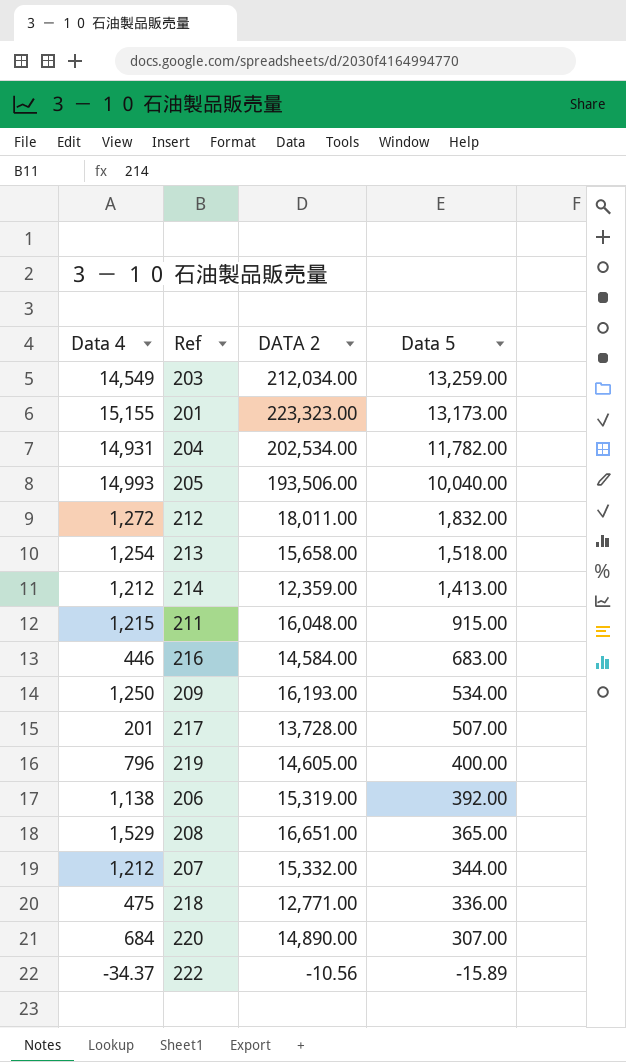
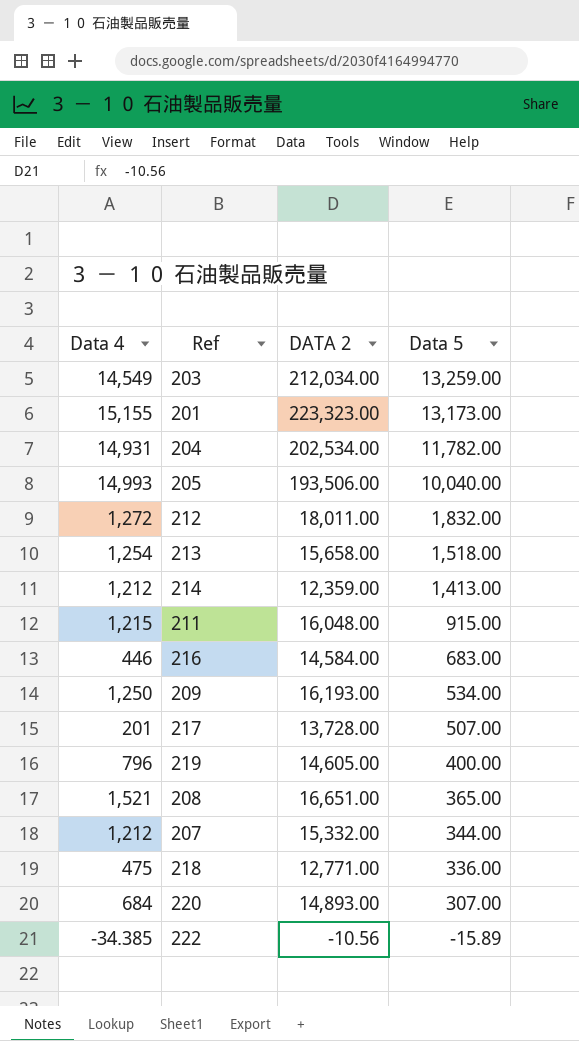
row 206: 1,138 | 15,319.00 | 392.00 -> none
208 | Data 4: 1,529 -> 1,521
220 | DATA 2: 14,890.00 -> 14,893.00
222 | Data 4: -34.37 -> -34.385

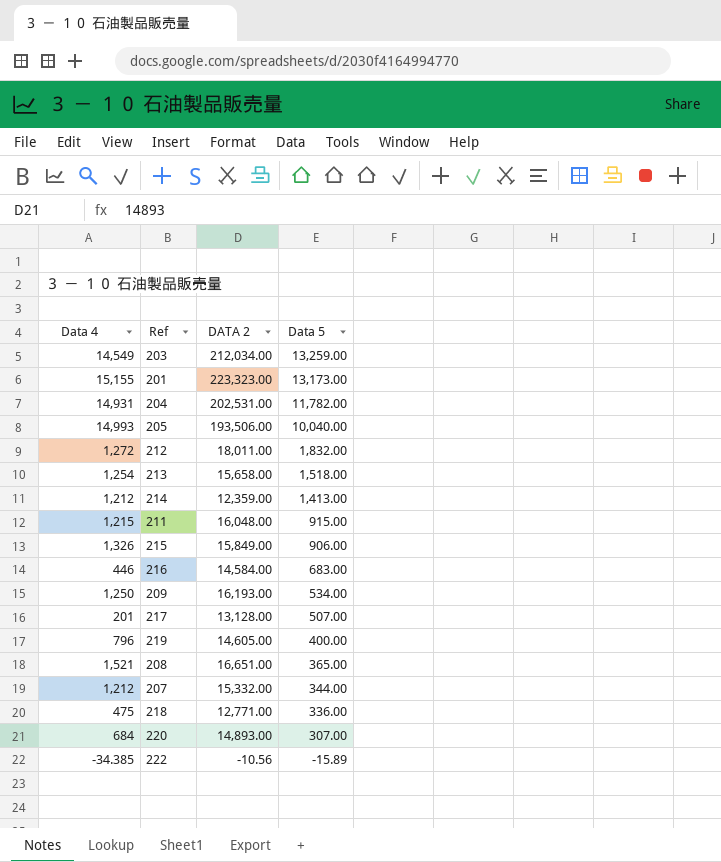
204 | DATA 2: 202,534.00 -> 202,531.00
row 215: none -> 1,326 | 15,849.00 | 906.00
217 | DATA 2: 13,728.00 -> 13,128.00

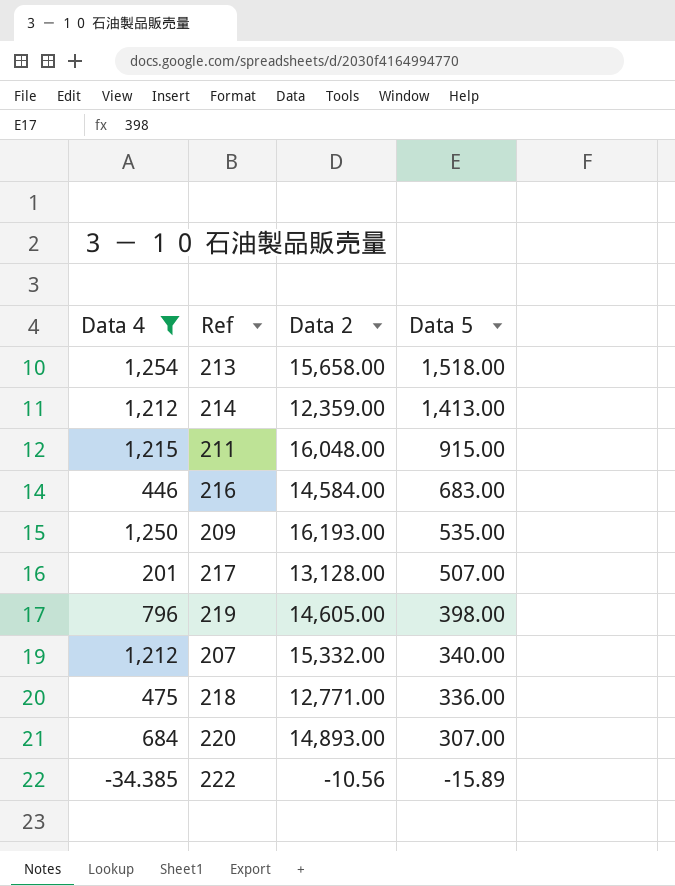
filter: none -> Data 4 <= 1,254
column name: DATA 2 -> Data 2
209 | Data 5: 534.00 -> 535.00
219 | Data 5: 400.00 -> 398.00
207 | Data 5: 344.00 -> 340.00

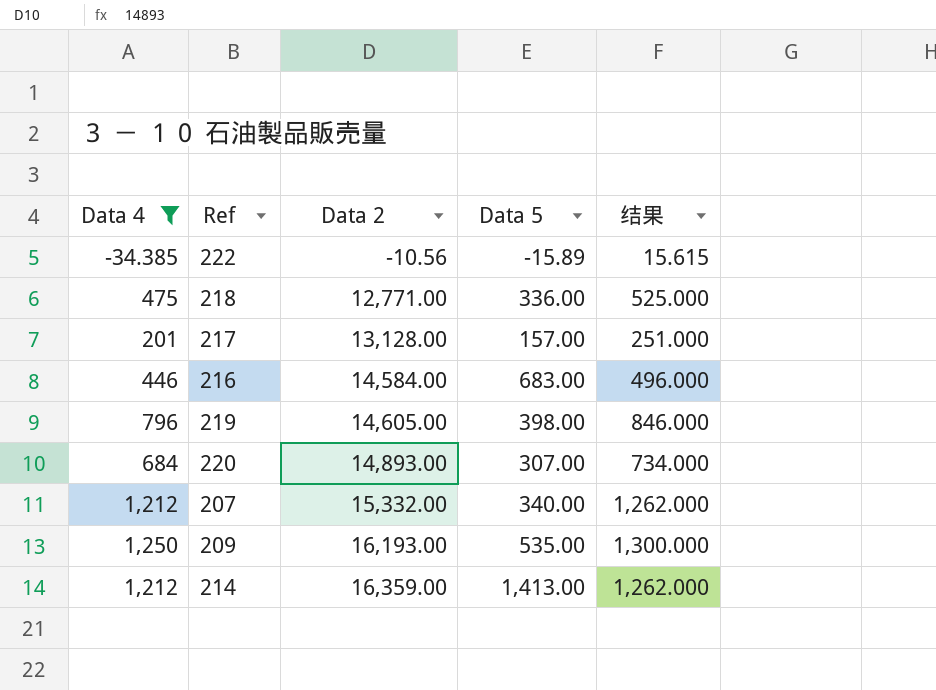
row order: Data 5 descending -> Data 2 ascending
column 结果 | formula: none -> [Data 4] + 50
row 213: 1,254 | 15,658.00 | 1,518.00 -> none
row 211: 1,215 | 16,048.00 | 915.00 -> none
217 | Data 5: 507.00 -> 157.00
214 | Data 2: 12,359.00 -> 16,359.00

